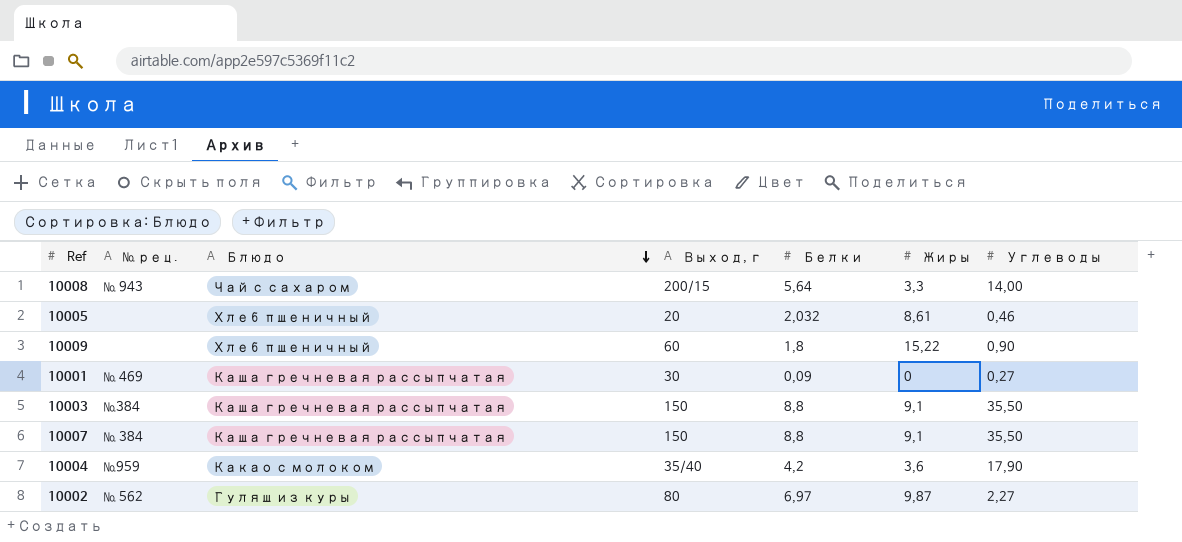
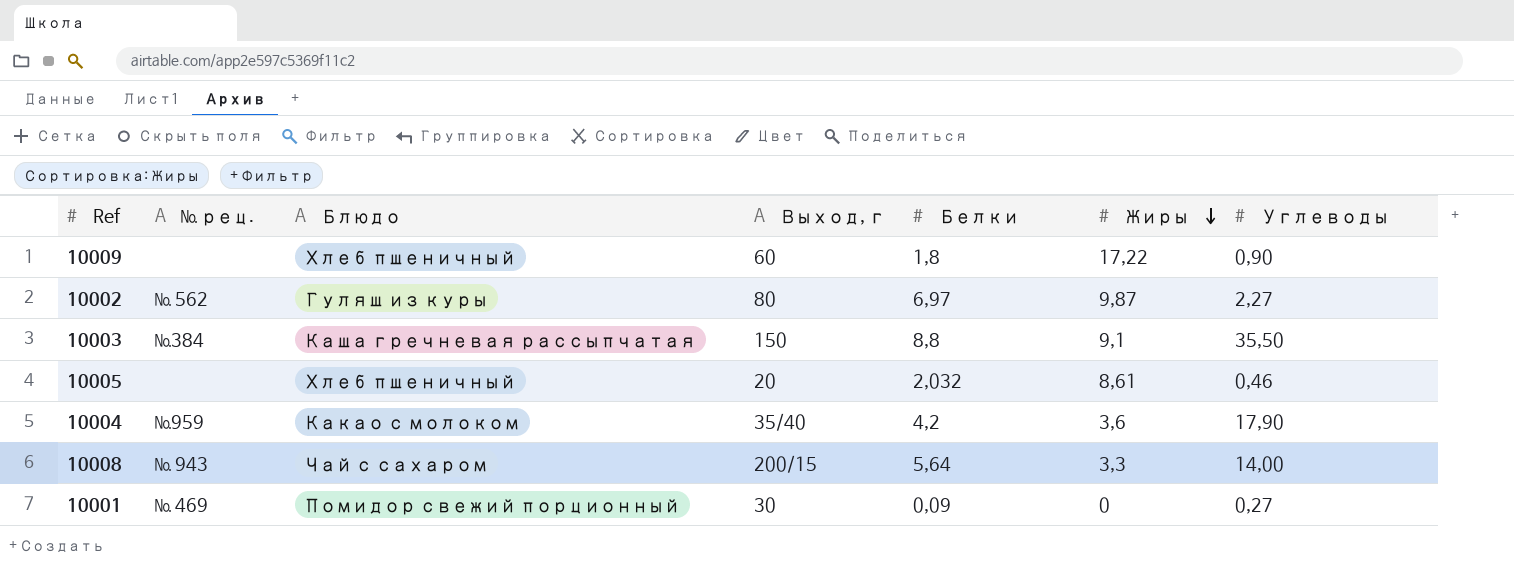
row order: Блюдо descending -> Жиры descending
row 10007: № 384 | Каша гречневая рассыпчатая | 150 | 8,8 | 9,1 | 35,50 -> none
10009 | Жиры: 15,22 -> 17,22
10001 | Блюдо: Каша гречневая рассыпчатая -> Помидор свежий порционный

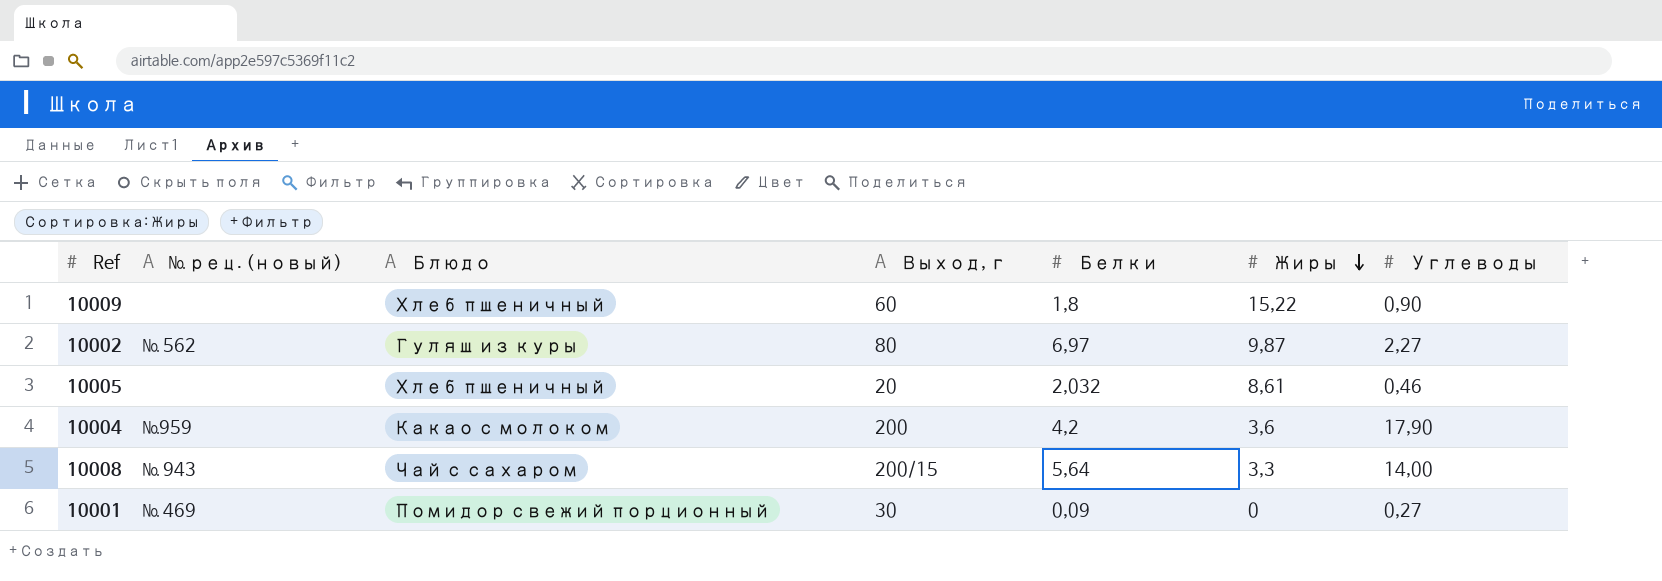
column name: № рец. -> № рец. (новый)
row 10003: №384 | Каша гречневая рассыпчатая | 150 | 8,8 | 9,1 | 35,50 -> none
10009 | Жиры: 17,22 -> 15,22
10004 | Выход, г: 35/40 -> 200

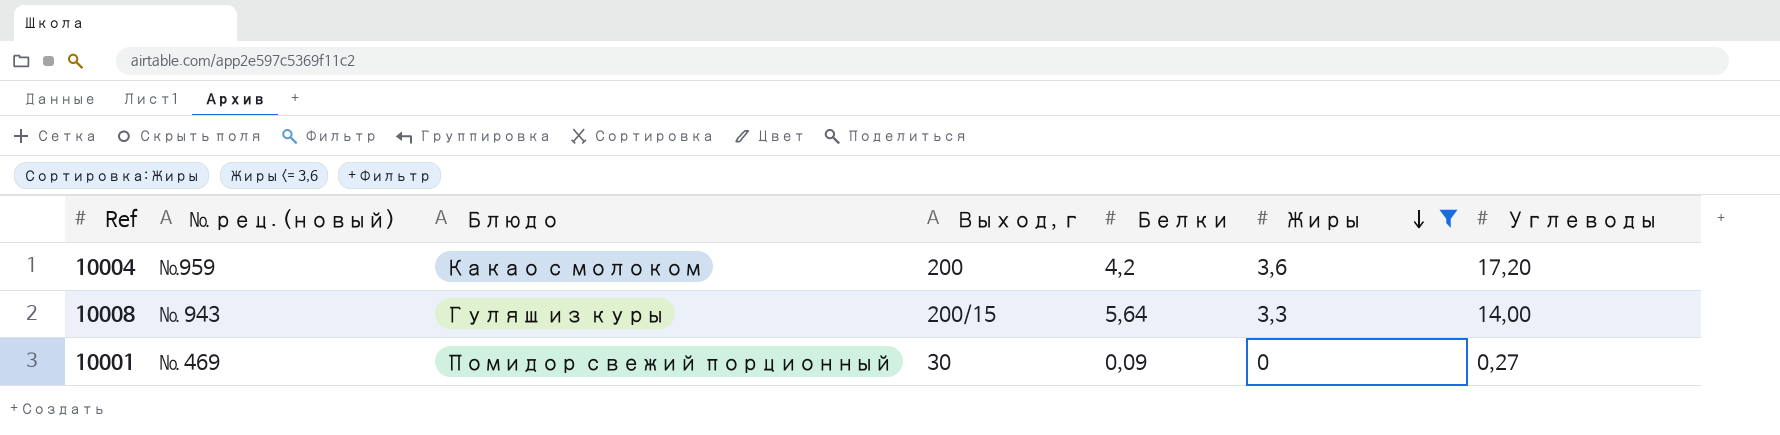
filter: none -> Жиры <= 3,6
10004 | Углеводы: 17,90 -> 17,20
10008 | Блюдо: Чай с сахаром -> Гуляш из куры

